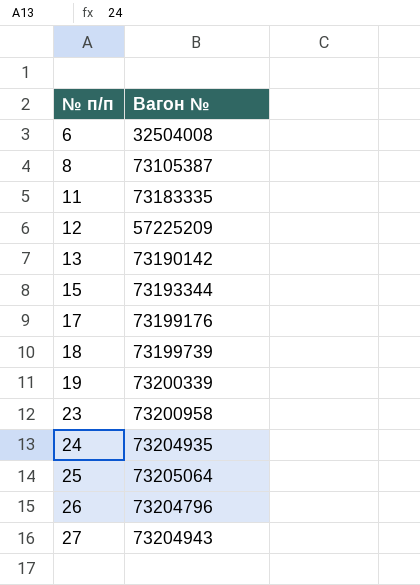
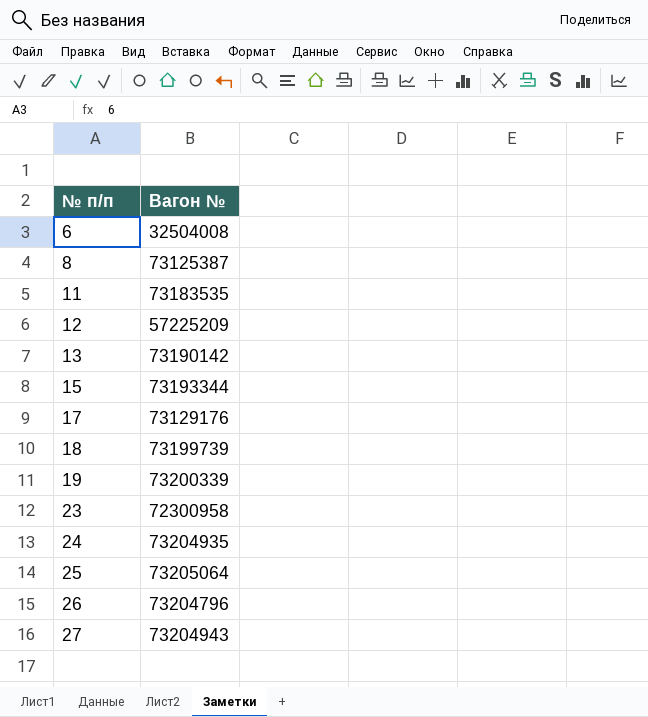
8 | Вагон №: 73105387 -> 73125387
11 | Вагон №: 73183335 -> 73183535
17 | Вагон №: 73199176 -> 73129176
23 | Вагон №: 73200958 -> 72300958

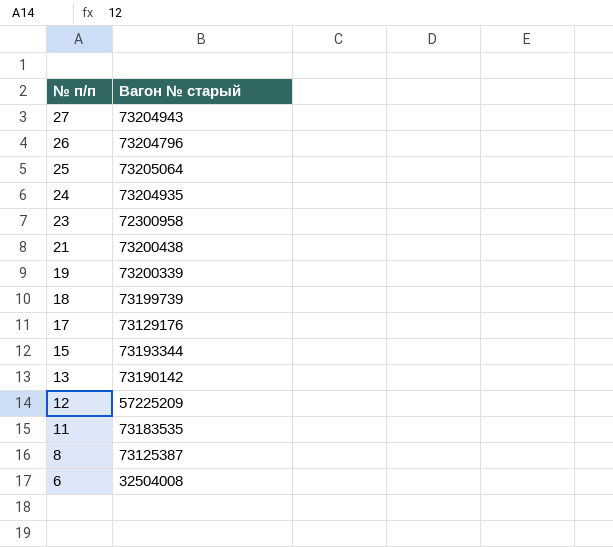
row order: № п/п ascending -> № п/п descending
column name: Вагон № -> Вагон № старый
row 21: none -> 73200438

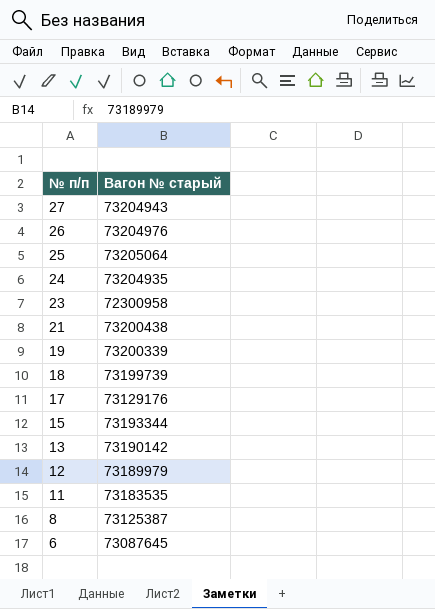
26 | Вагон № старый: 73204796 -> 73204976
12 | Вагон № старый: 57225209 -> 73189979
6 | Вагон № старый: 32504008 -> 73087645

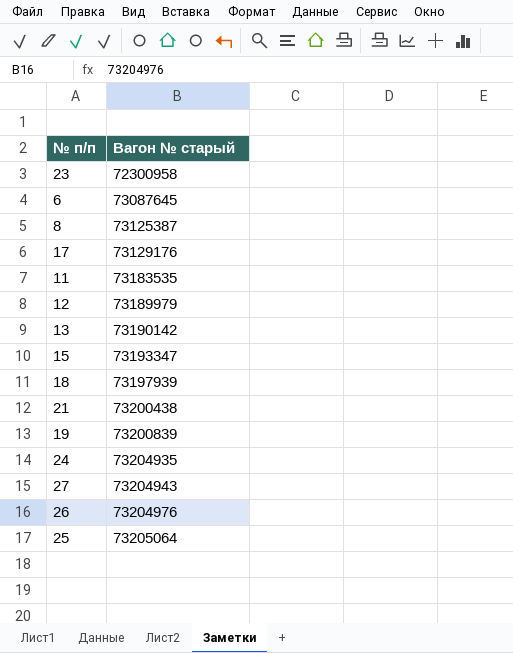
row order: № п/п descending -> Вагон № старый ascending
15 | Вагон № старый: 73193344 -> 73193347
18 | Вагон № старый: 73199739 -> 73197939
19 | Вагон № старый: 73200339 -> 73200839

